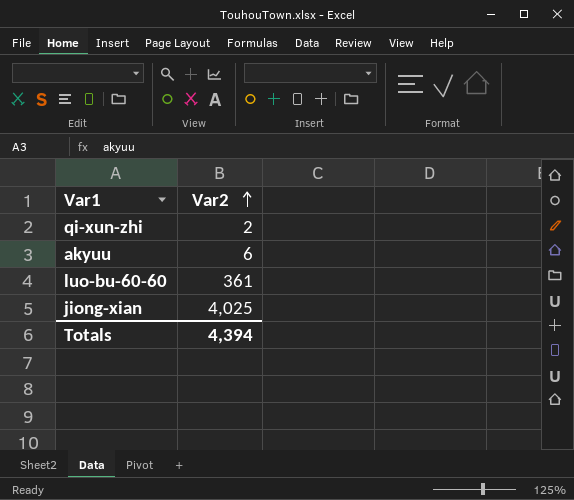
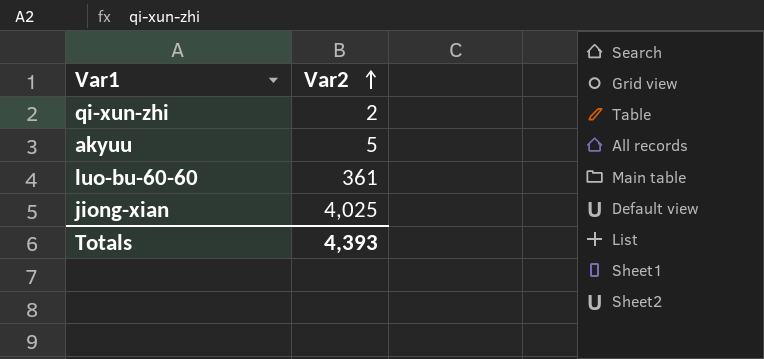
akyuu | Var2: 6 -> 5
Totals | Var2: 4,394 -> 4,393

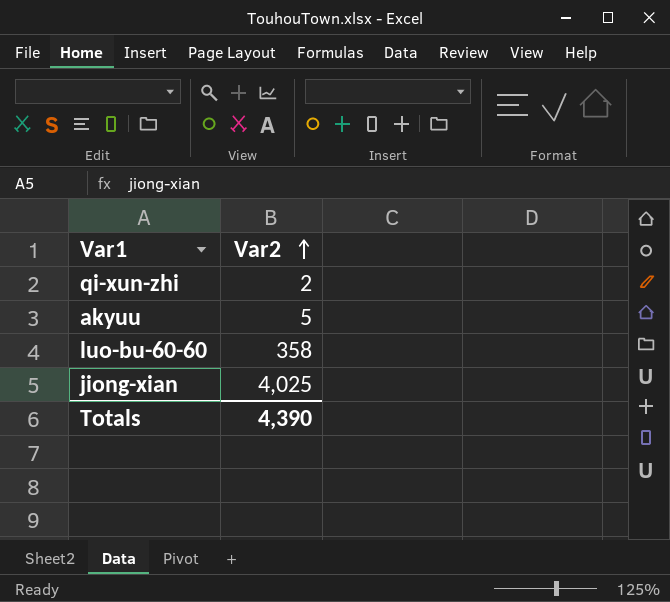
luo-bu-60-60 | Var2: 361 -> 358
Totals | Var2: 4,393 -> 4,390

